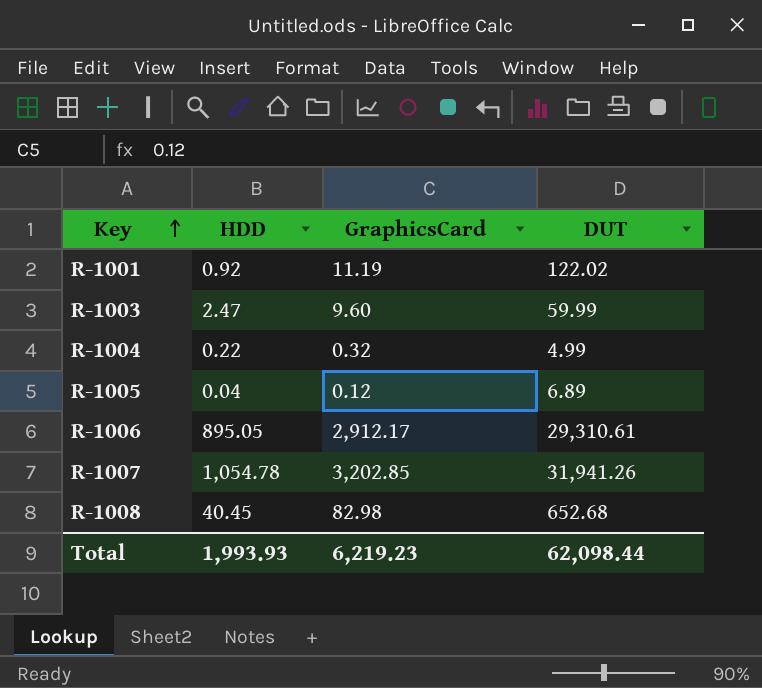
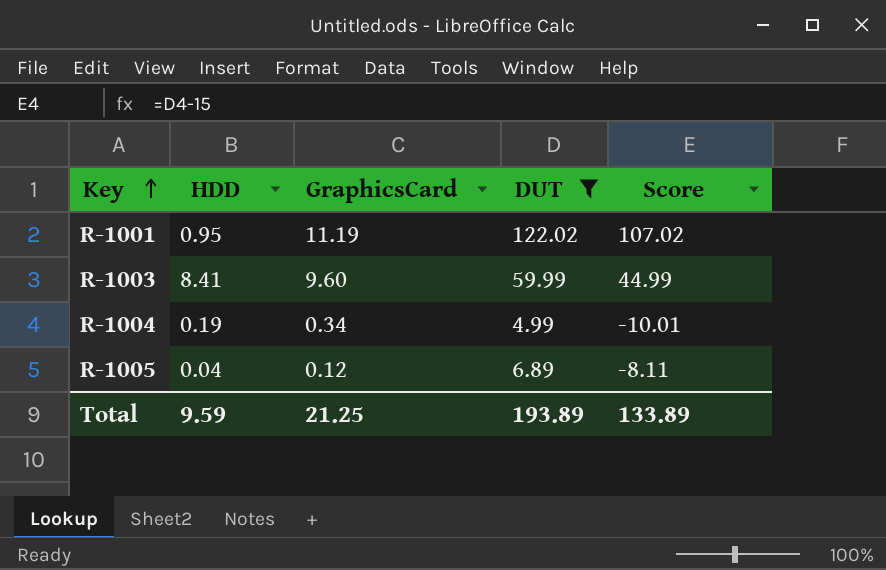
filter: none -> DUT <= 122.02
column Score | formula: none -> [DUT] - 15
R-1001 | HDD: 0.92 -> 0.95
R-1003 | HDD: 2.47 -> 8.41
R-1004 | HDD: 0.22 -> 0.19
R-1004 | GraphicsCard: 0.32 -> 0.34
Total | HDD: 1,993.93 -> 9.59
Total | GraphicsCard: 6,219.23 -> 21.25
Total | DUT: 62,098.44 -> 193.89

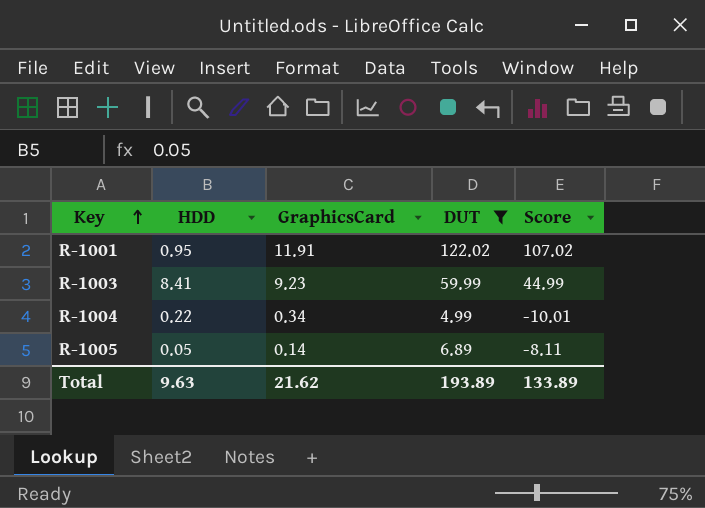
R-1001 | GraphicsCard: 11.19 -> 11.91
R-1003 | GraphicsCard: 9.60 -> 9.23
R-1004 | HDD: 0.19 -> 0.22
R-1005 | HDD: 0.04 -> 0.05
R-1005 | GraphicsCard: 0.12 -> 0.14
Total | HDD: 9.59 -> 9.63
Total | GraphicsCard: 21.25 -> 21.62

